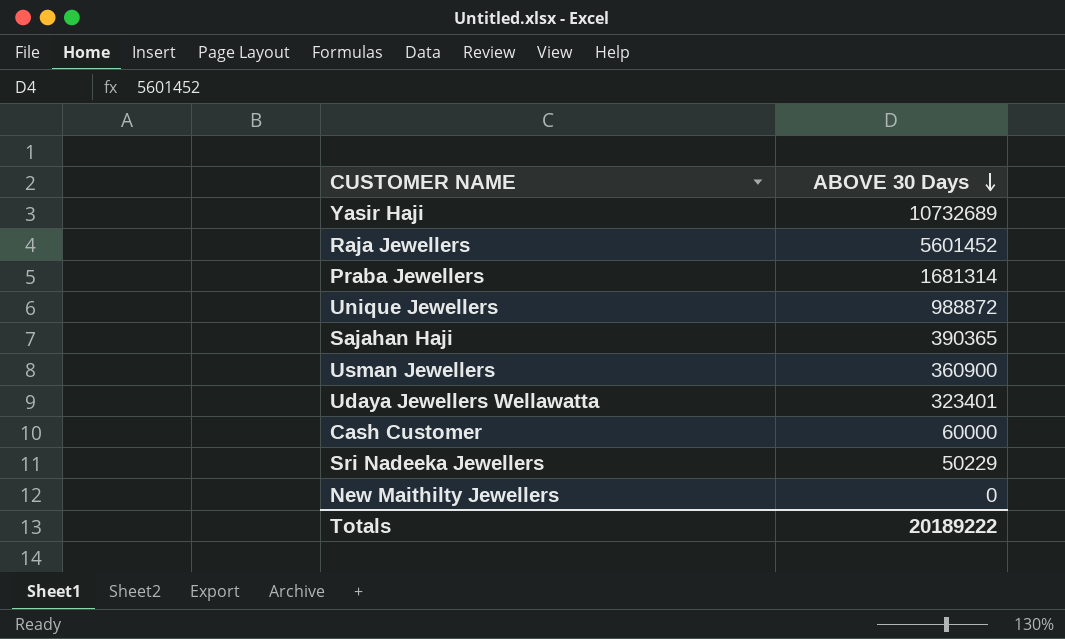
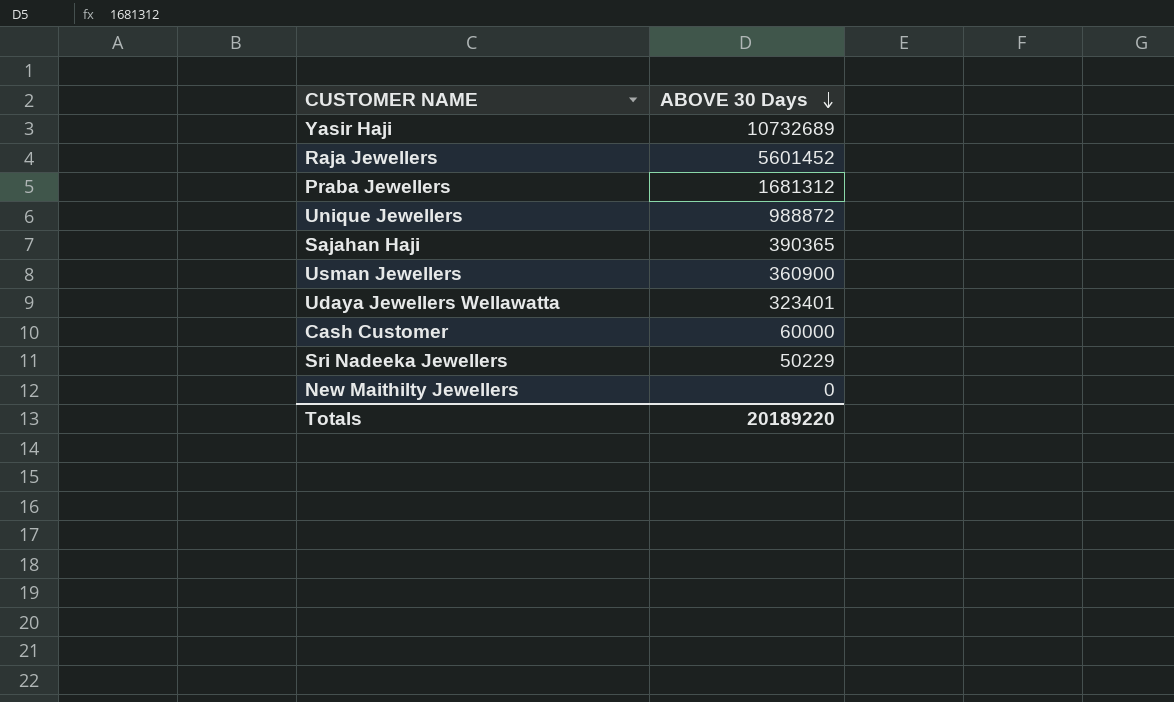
Praba Jewellers | ABOVE 30 Days: 1681314 -> 1681312
Totals | ABOVE 30 Days: 20189222 -> 20189220

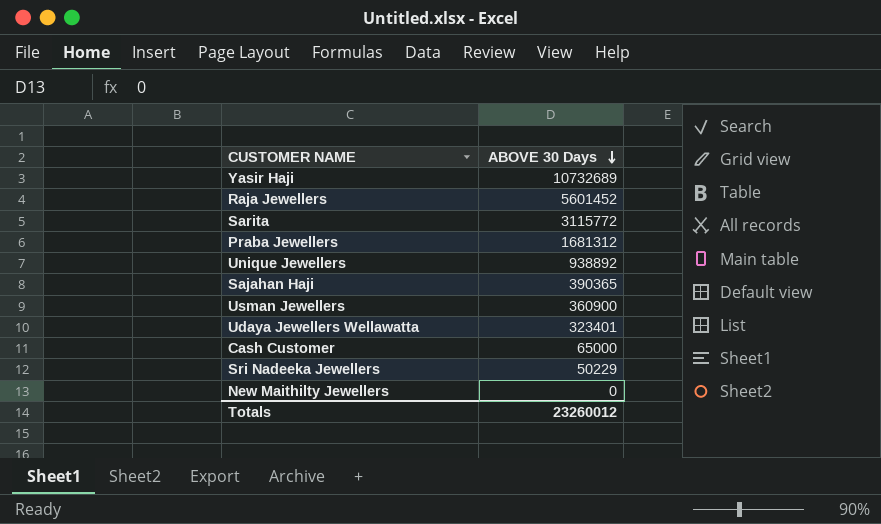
row Sarita: none -> 3115772
Unique Jewellers | ABOVE 30 Days: 988872 -> 938892
Cash Customer | ABOVE 30 Days: 60000 -> 65000
Totals | ABOVE 30 Days: 20189220 -> 23260012

